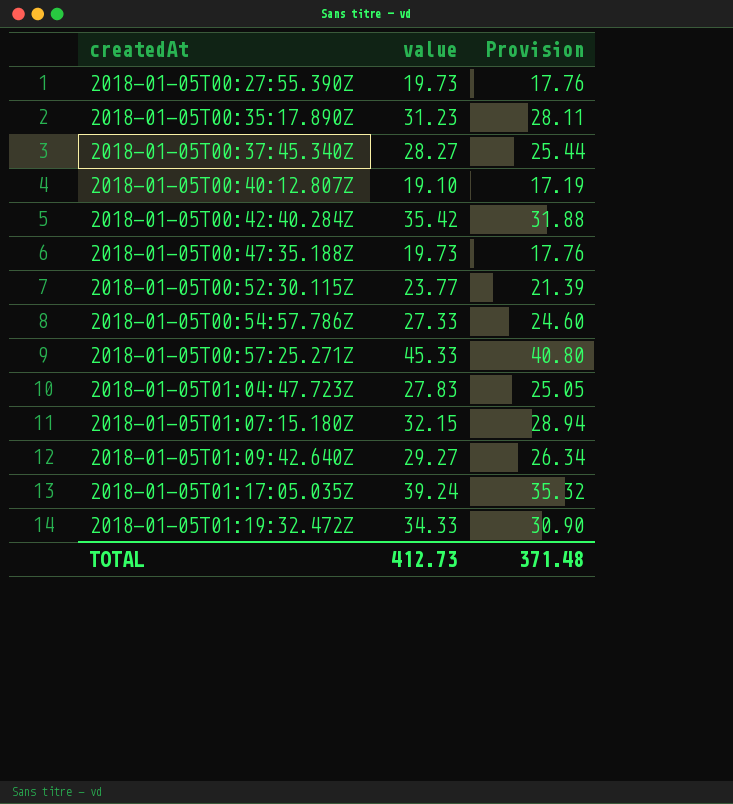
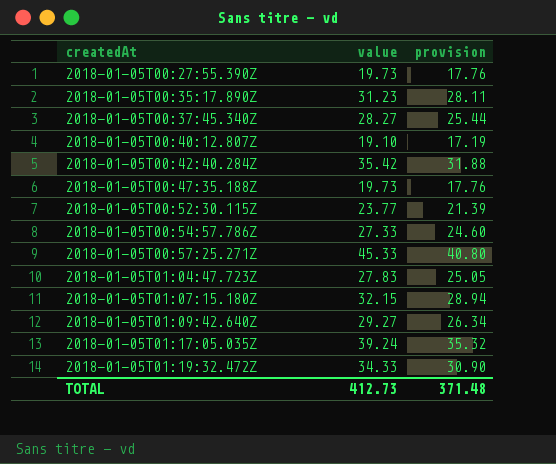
column name: Provision -> provision

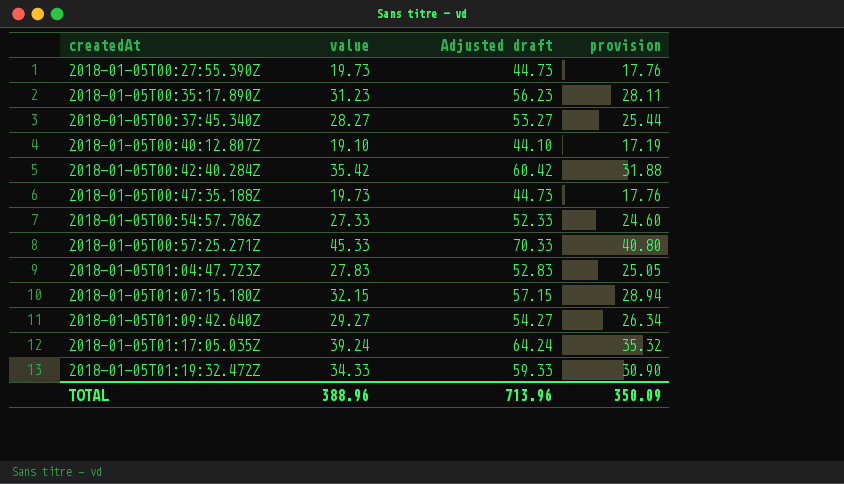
column Adjusted draft | formula: none -> [value] + 25
row 2018-01-05T00:52:30.115Z: 23.77 | 21.39 -> none
TOTAL | value: 412.73 -> 388.96
TOTAL | provision: 371.48 -> 350.09

